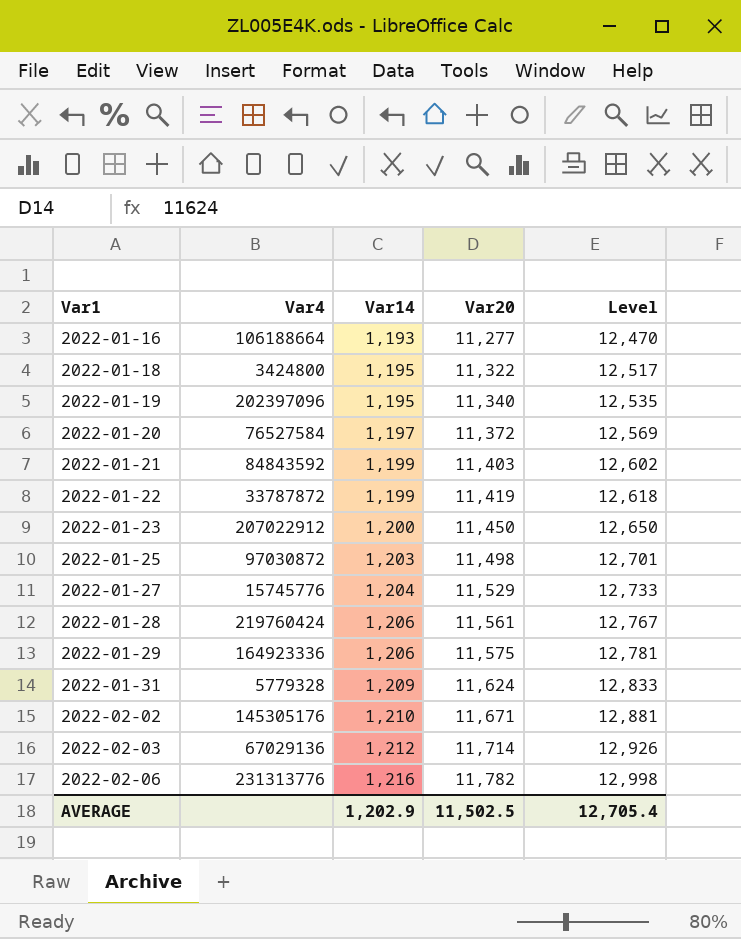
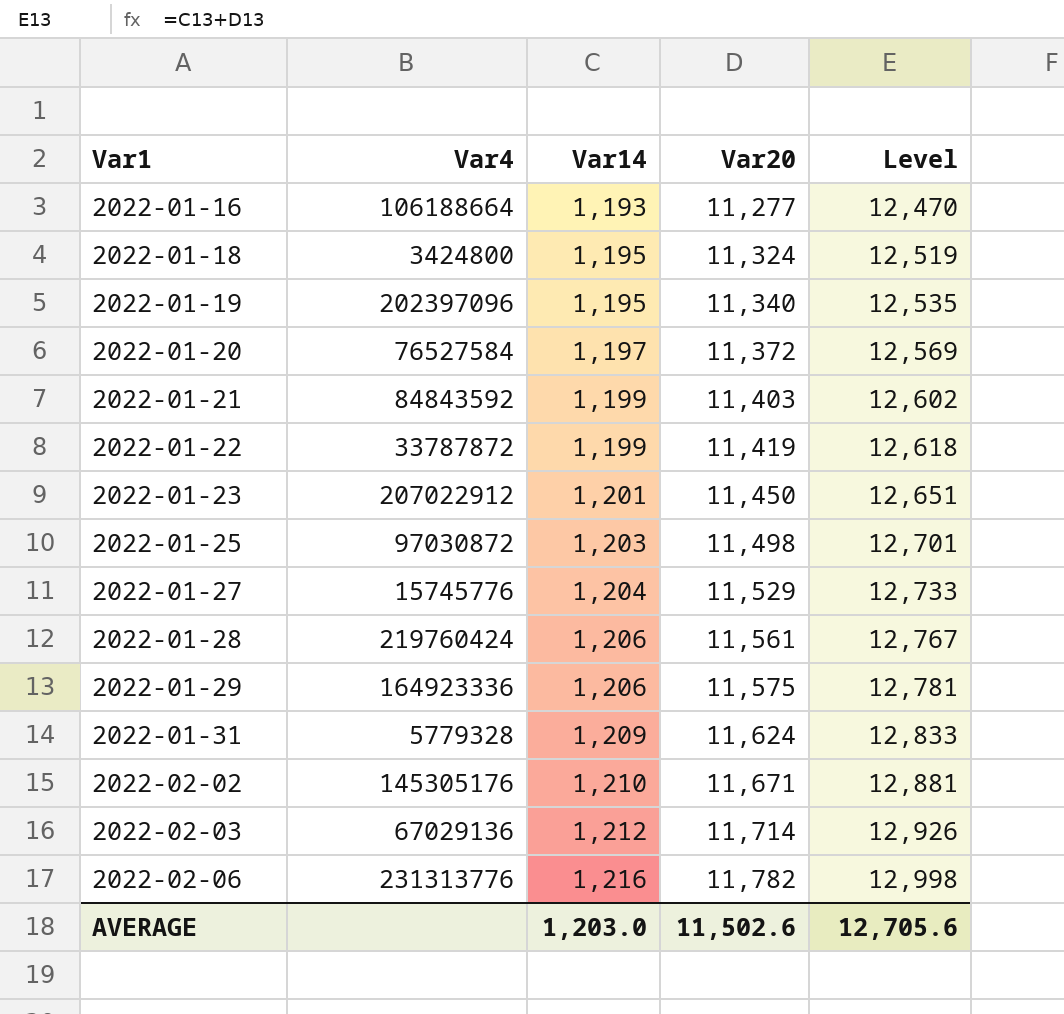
2022-01-18 | Var20: 11,322 -> 11,324
2022-01-18 | Level: 12,517 -> 12,519
2022-01-23 | Var14: 1,200 -> 1,201
2022-01-23 | Level: 12,650 -> 12,651
AVERAGE | Var14: 1,202.9 -> 1,203.0
AVERAGE | Var20: 11,502.5 -> 11,502.6
AVERAGE | Level: 12,705.4 -> 12,705.6

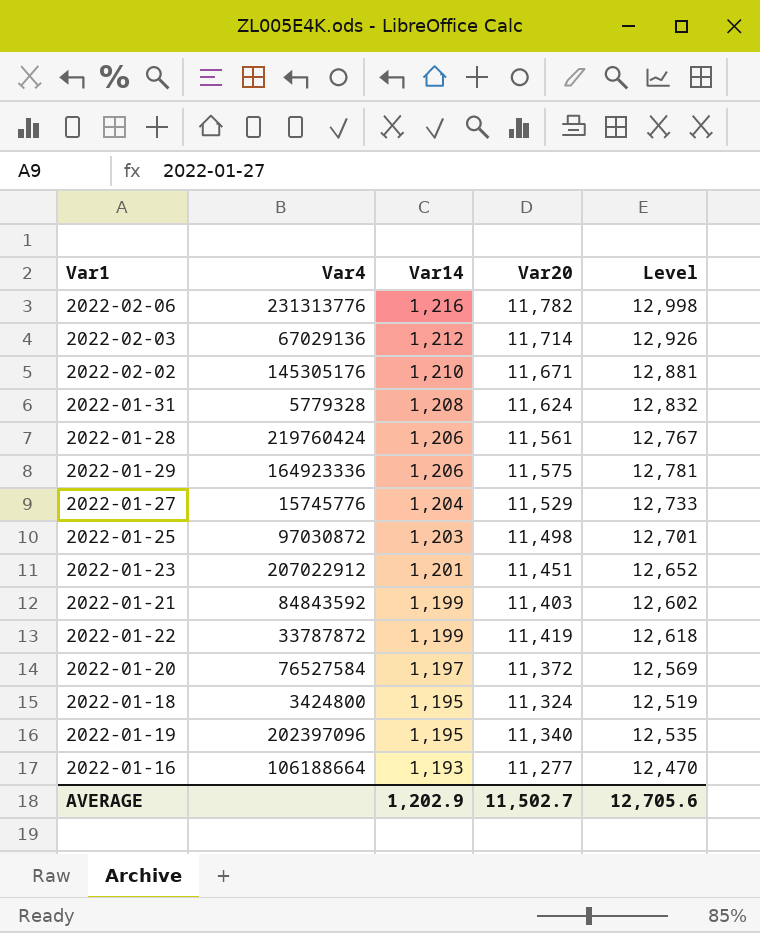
row order: Var1 ascending -> Var14 descending
2022-01-31 | Var14: 1,209 -> 1,208
2022-01-31 | Level: 12,833 -> 12,832
2022-01-23 | Var20: 11,450 -> 11,451
2022-01-23 | Level: 12,651 -> 12,652
AVERAGE | Var14: 1,203.0 -> 1,202.9
AVERAGE | Var20: 11,502.6 -> 11,502.7

